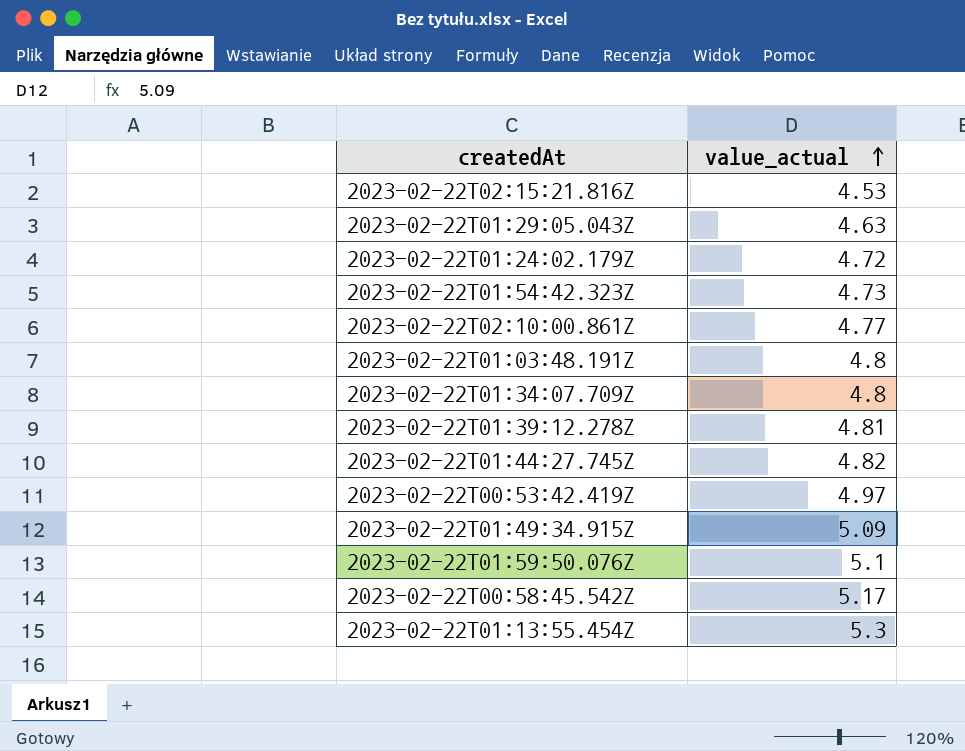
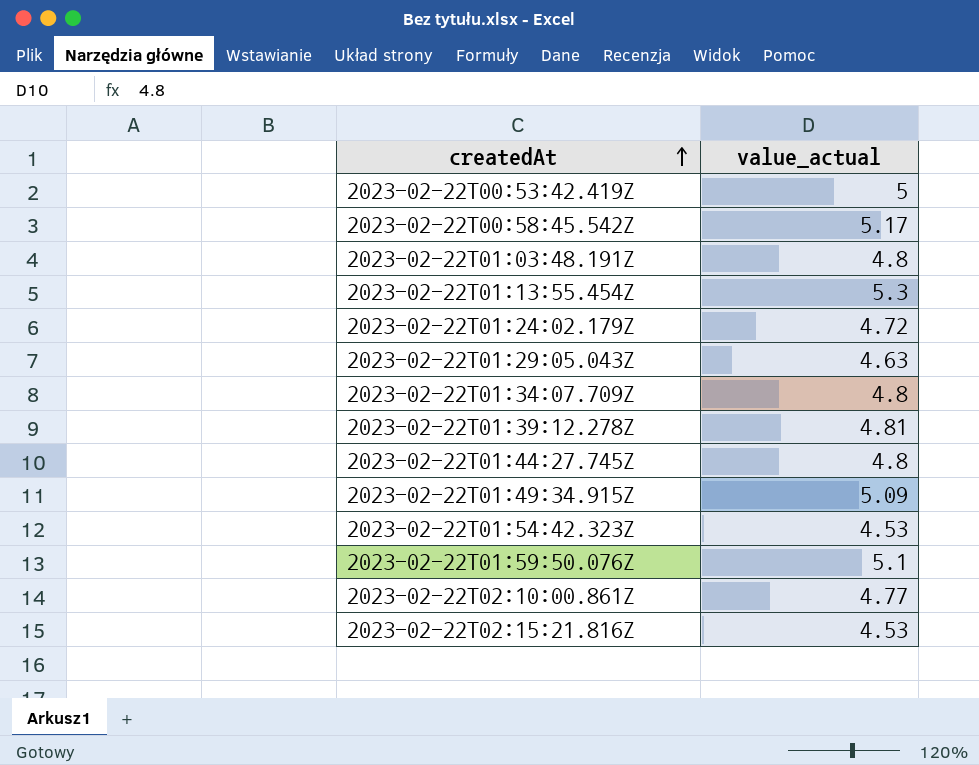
row order: value_actual ascending -> createdAt ascending
2023-02-22T00:53:42.419Z | value_actual: 4.97 -> 5
2023-02-22T01:44:27.745Z | value_actual: 4.82 -> 4.8
2023-02-22T01:54:42.323Z | value_actual: 4.73 -> 4.53

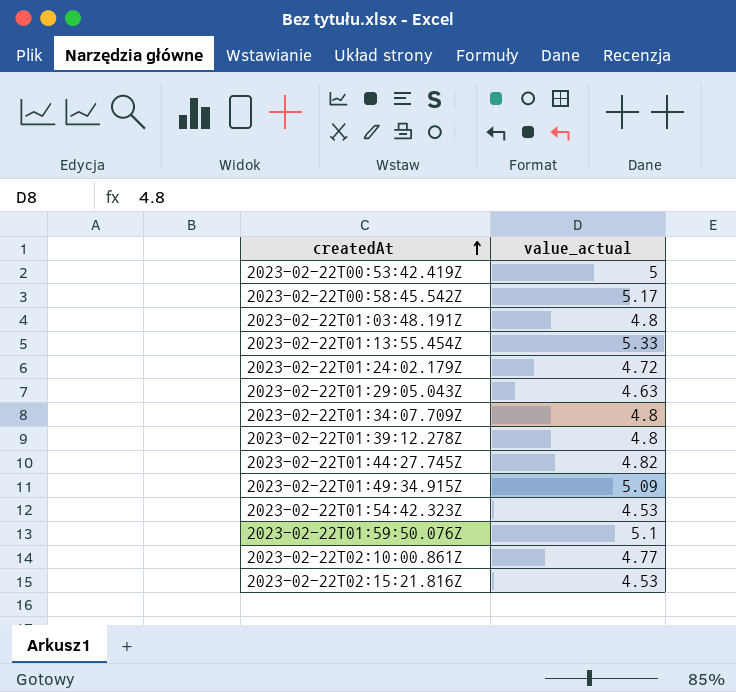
2023-02-22T01:13:55.454Z | value_actual: 5.3 -> 5.33
2023-02-22T01:39:12.278Z | value_actual: 4.81 -> 4.8
2023-02-22T01:44:27.745Z | value_actual: 4.8 -> 4.82

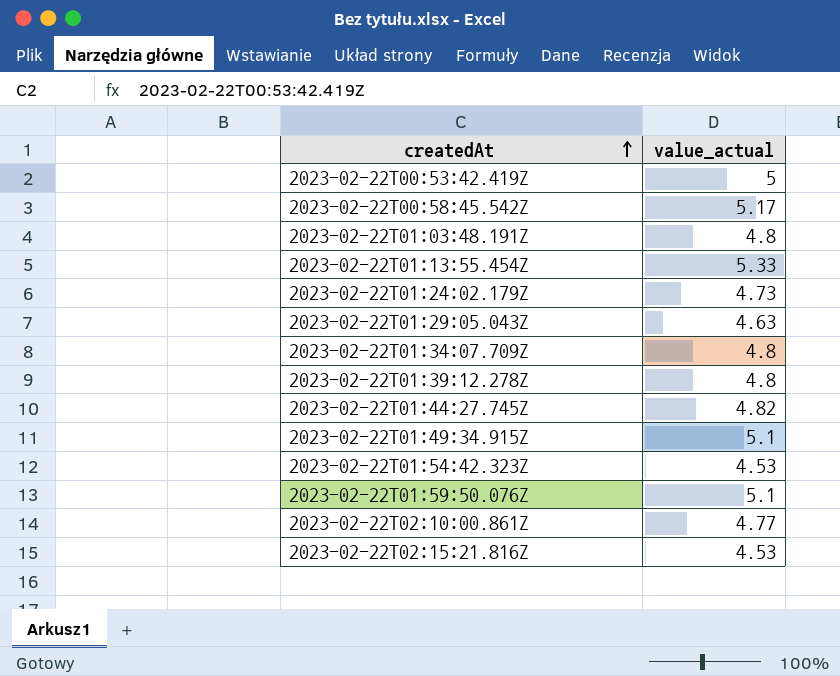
2023-02-22T01:24:02.179Z | value_actual: 4.72 -> 4.73
2023-02-22T01:49:34.915Z | value_actual: 5.09 -> 5.1

